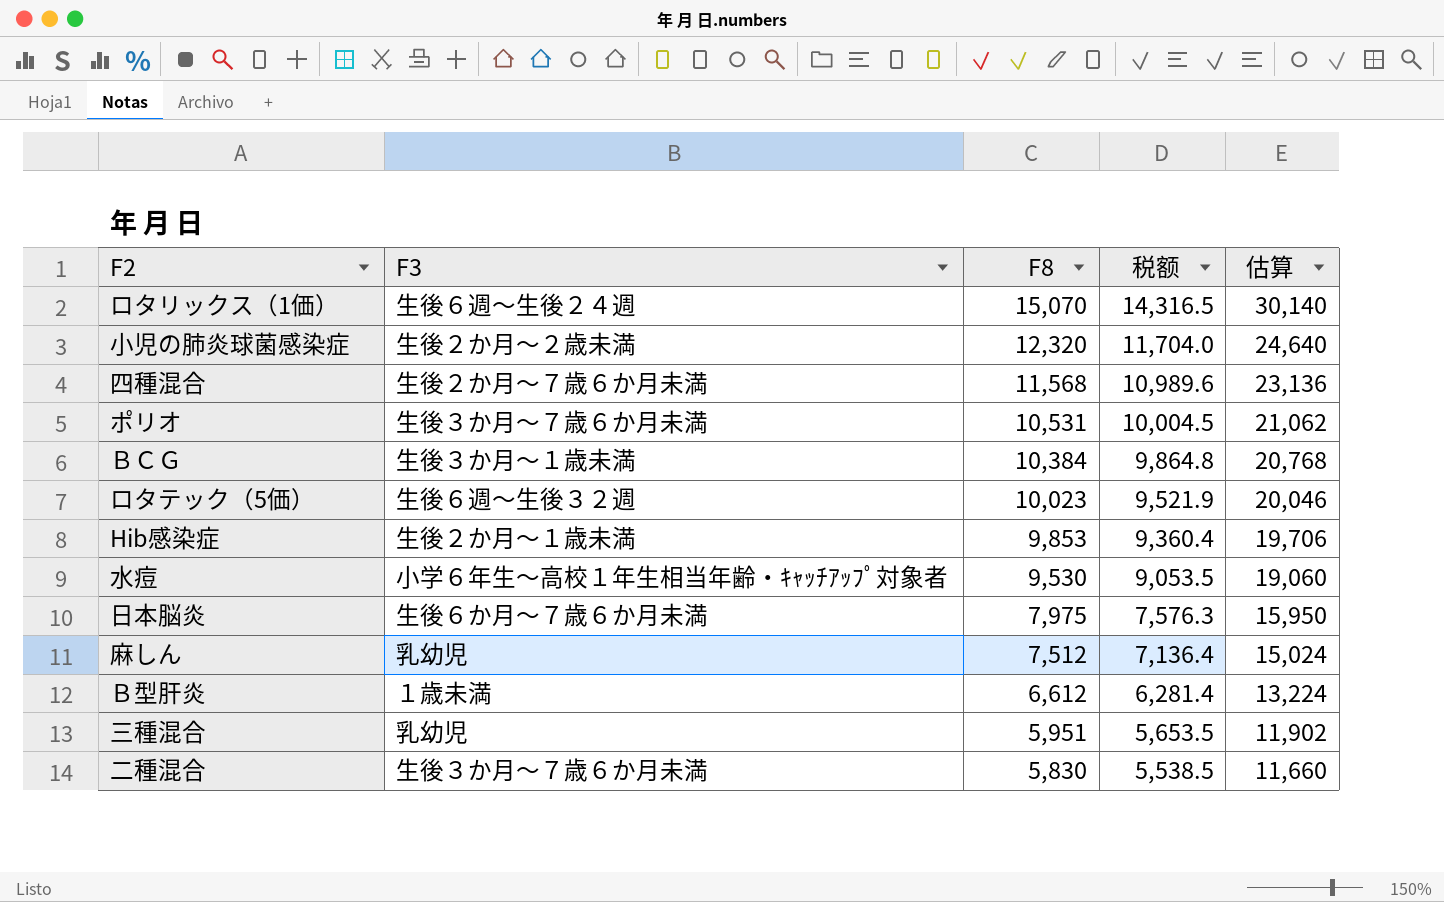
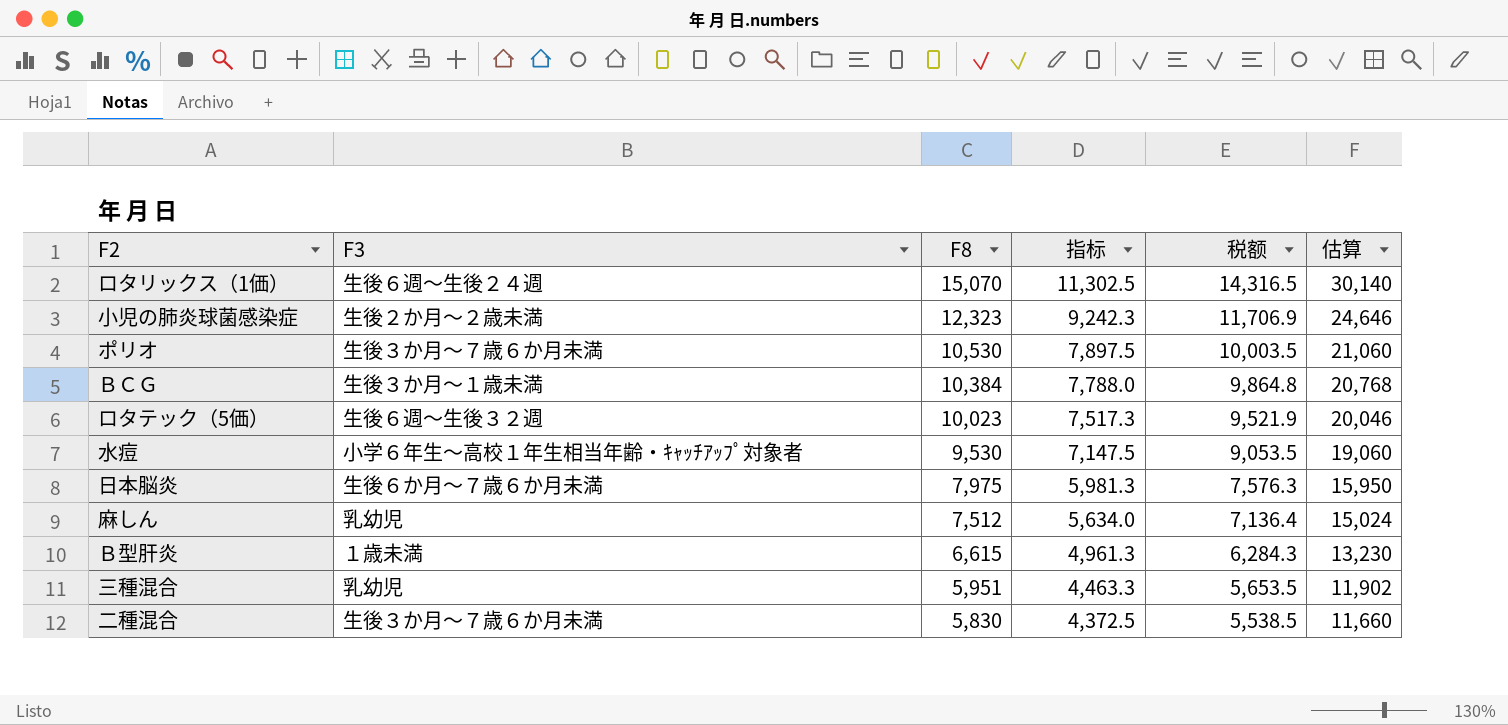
column 指标 | formula: none -> [F8] * 0.75
row 四種混合: 生後２か月～７歳６か月未満 | 11,568 | 10,989.6 | 23,136 -> none
row Hib感染症: 生後２か月～１歳未満 | 9,853 | 9,360.4 | 19,706 -> none
小児の肺炎球菌感染症 | F8: 12,320 -> 12,323
小児の肺炎球菌感染症 | 税额: 11,704.0 -> 11,706.9
小児の肺炎球菌感染症 | 估算: 24,640 -> 24,646
ポリオ | F8: 10,531 -> 10,530
ポリオ | 税额: 10,004.5 -> 10,003.5
ポリオ | 估算: 21,062 -> 21,060
Ｂ型肝炎 | F8: 6,612 -> 6,615
Ｂ型肝炎 | 税额: 6,281.4 -> 6,284.3
Ｂ型肝炎 | 估算: 13,224 -> 13,230

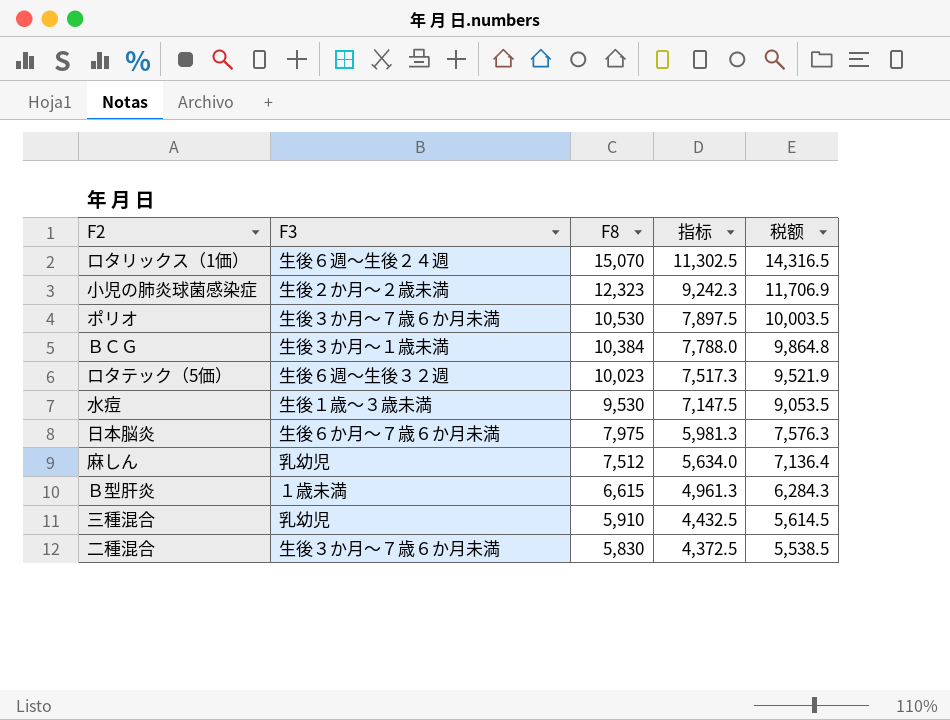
column 估算 | formula: [F8] * 2 -> none
水痘 | F3: 小学６年生～高校１年生相当年齢・ｷｬｯﾁｱｯﾌﾟ対象者 -> 生後１歳～３歳未満
三種混合 | F8: 5,951 -> 5,910
三種混合 | 指标: 4,463.3 -> 4,432.5
三種混合 | 税额: 5,653.5 -> 5,614.5

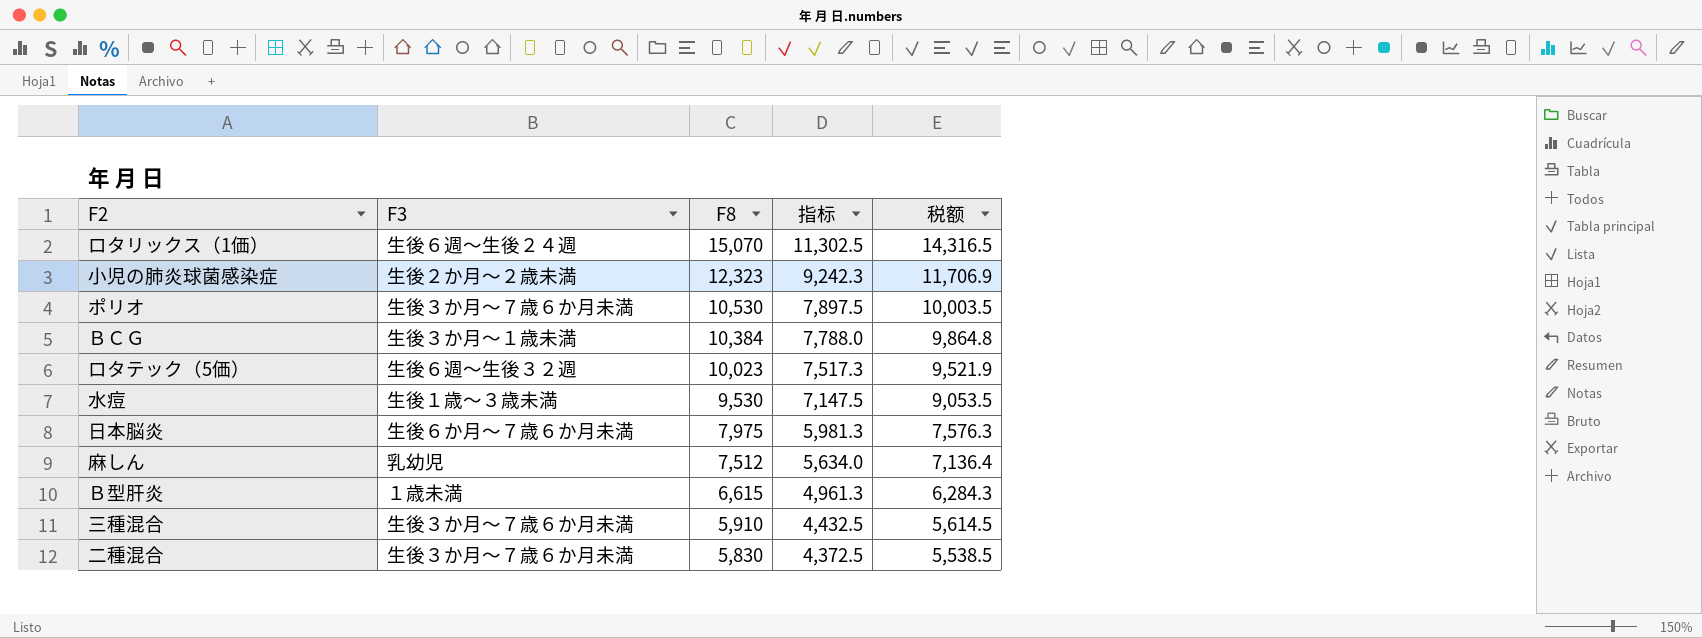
三種混合 | F3: 乳幼児 -> 生後３か月～７歳６か月未満

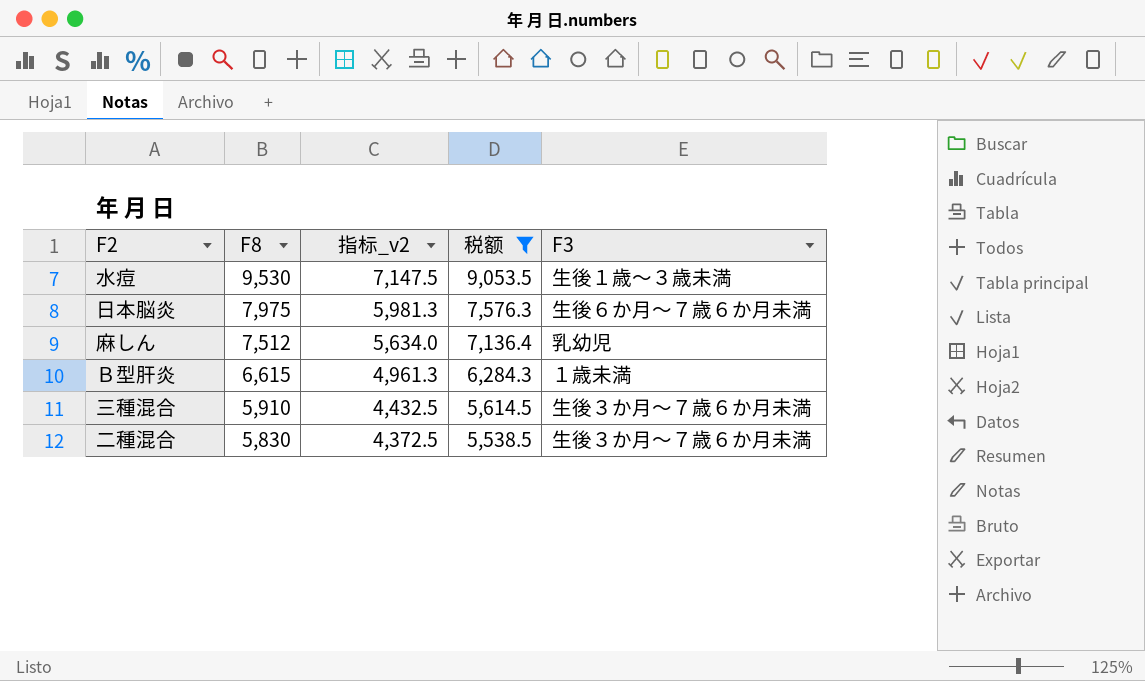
filter: none -> 税额 <= 9,053.5
column name: 指标 -> 指标_v2
column F3 | position: 2 -> 5

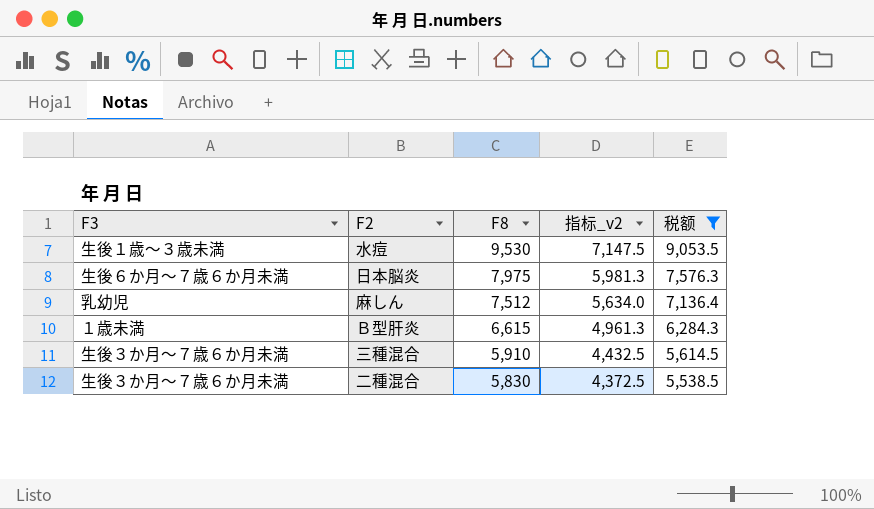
column F3 | position: 5 -> 1

